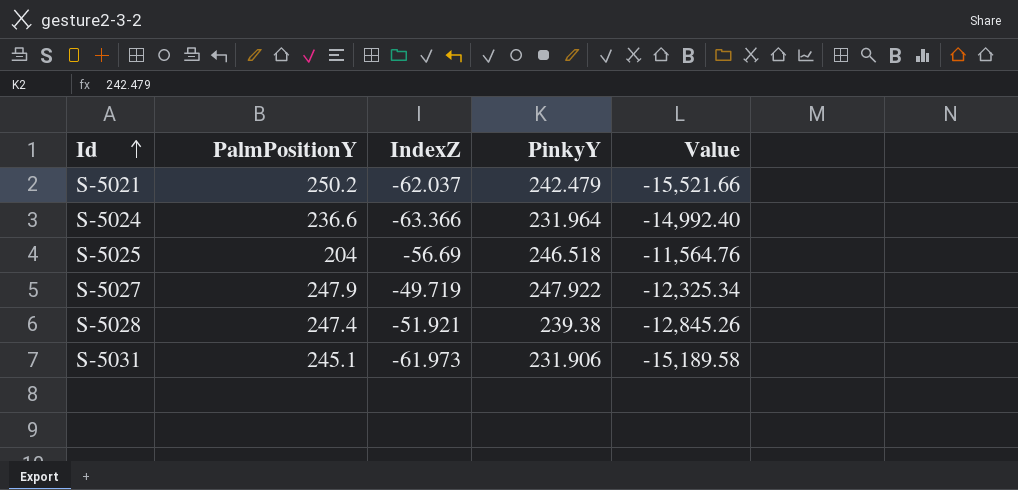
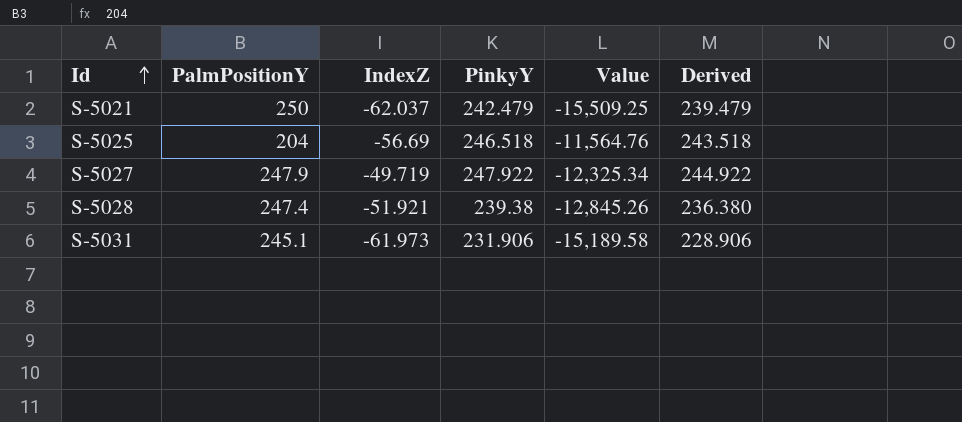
column Derived | formula: none -> [PinkyY] - 3
row S-5024: 236.6 | -63.366 | 231.964 | -14,992.40 -> none
S-5021 | PalmPositionY: 250.2 -> 250
S-5021 | Value: -15,521.66 -> -15,509.25

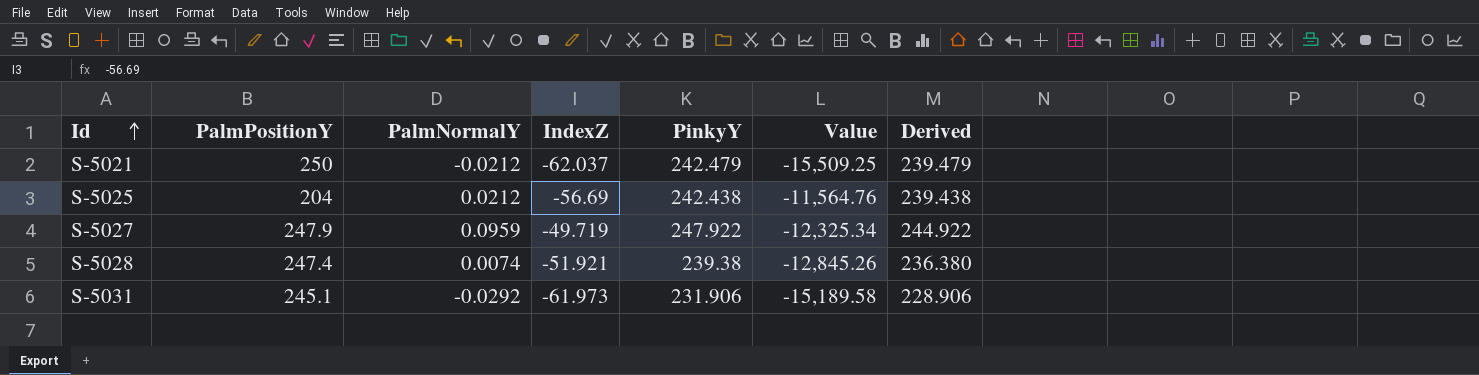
column PalmNormalY | position: none -> 3
S-5025 | PinkyY: 246.518 -> 242.438
S-5025 | Derived: 243.518 -> 239.438

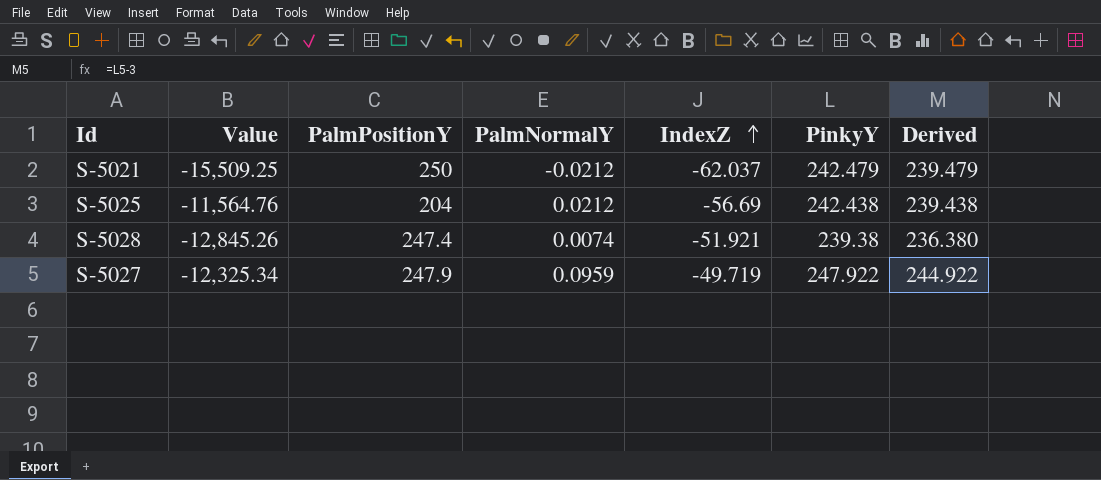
row order: Id ascending -> IndexZ ascending
column Value | position: 6 -> 2
row S-5031: 245.1 | -0.0292 | -61.973 | 231.906 | -15,189.58 | 228.906 -> none

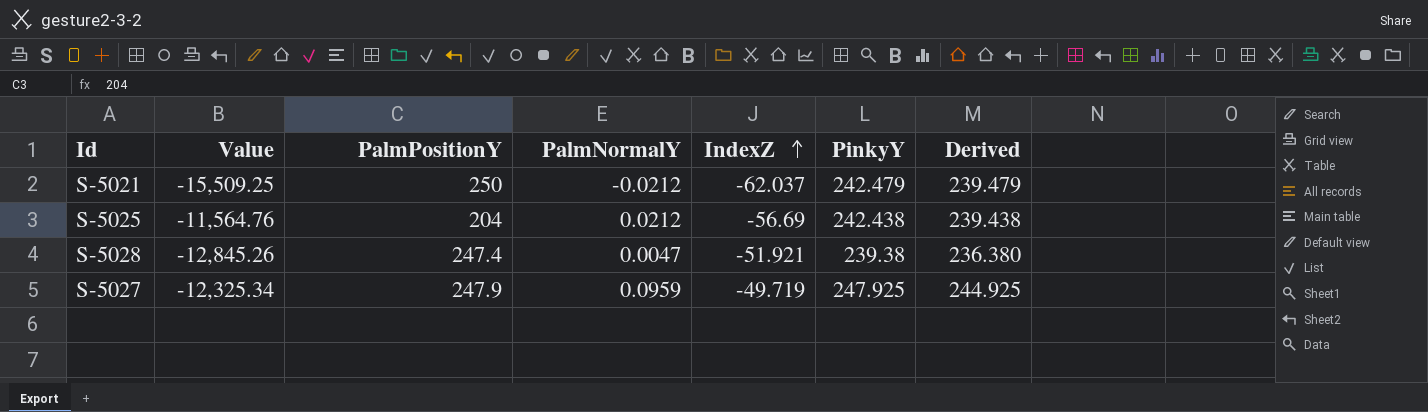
S-5028 | PalmNormalY: 0.0074 -> 0.0047
S-5027 | PinkyY: 247.922 -> 247.925
S-5027 | Derived: 244.922 -> 244.925

